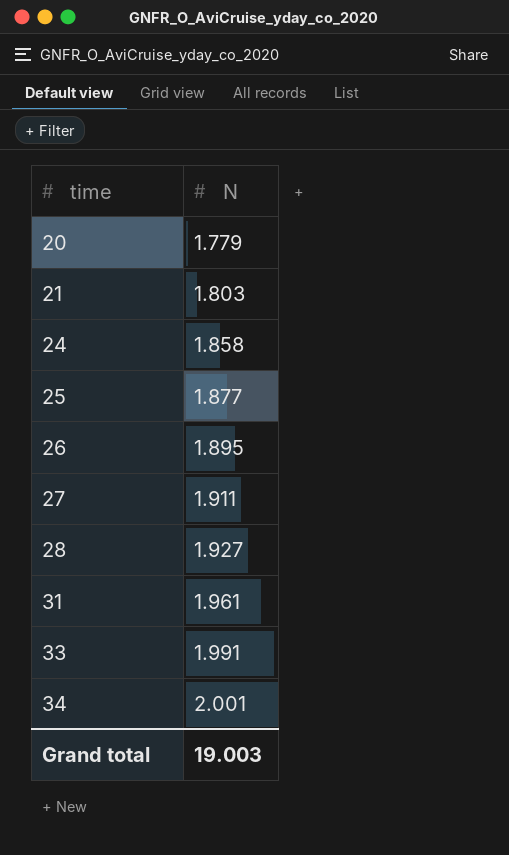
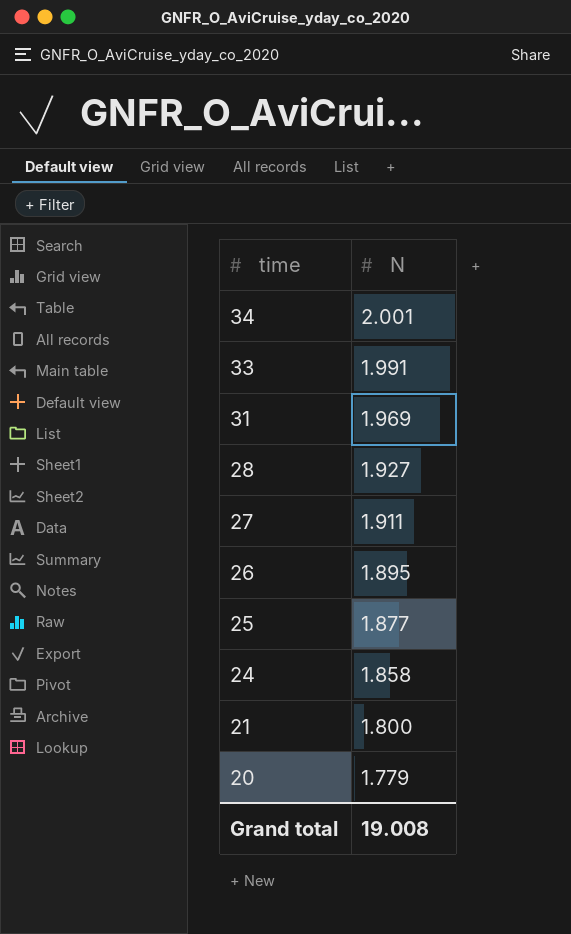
row order: time ascending -> time descending
31 | N: 1.961 -> 1.969
21 | N: 1.803 -> 1.800
Grand total | N: 19.003 -> 19.008

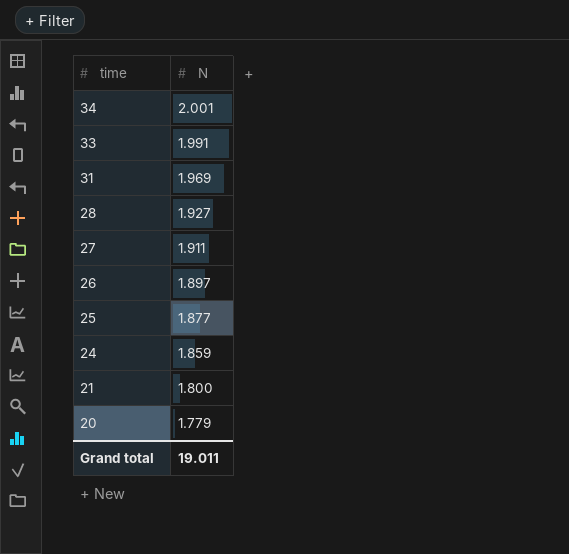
26 | N: 1.895 -> 1.897
24 | N: 1.858 -> 1.859
Grand total | N: 19.008 -> 19.011

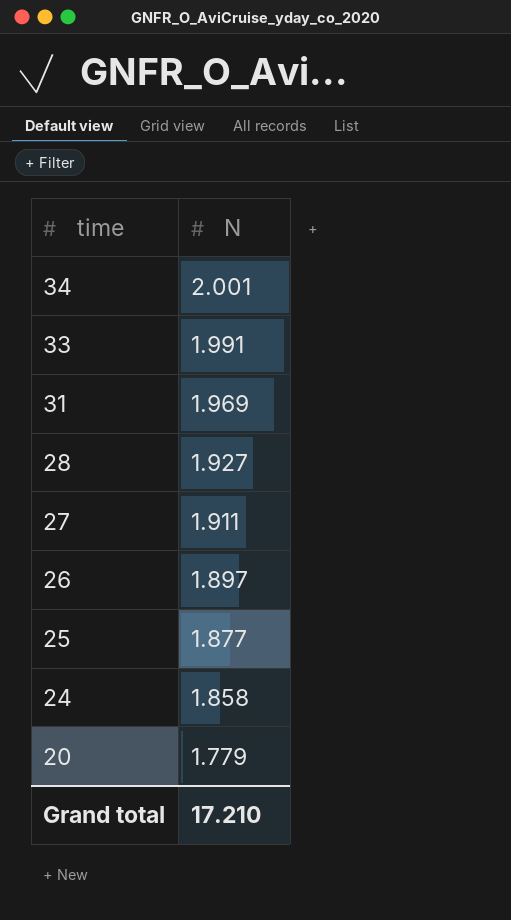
row 21: 1.800 -> none
24 | N: 1.859 -> 1.858
Grand total | N: 19.011 -> 17.210

